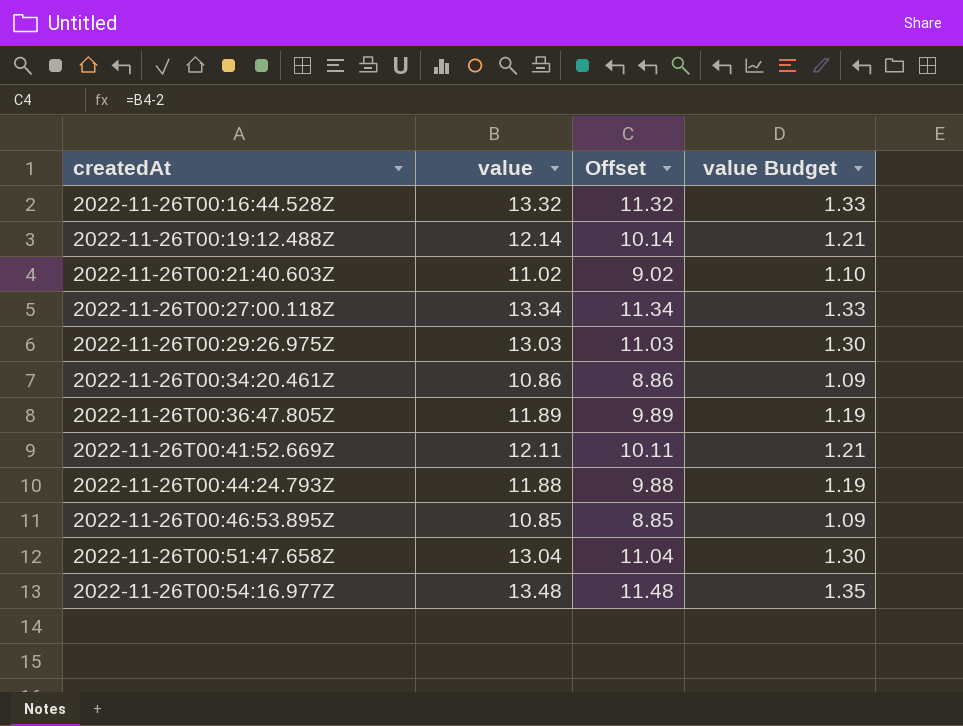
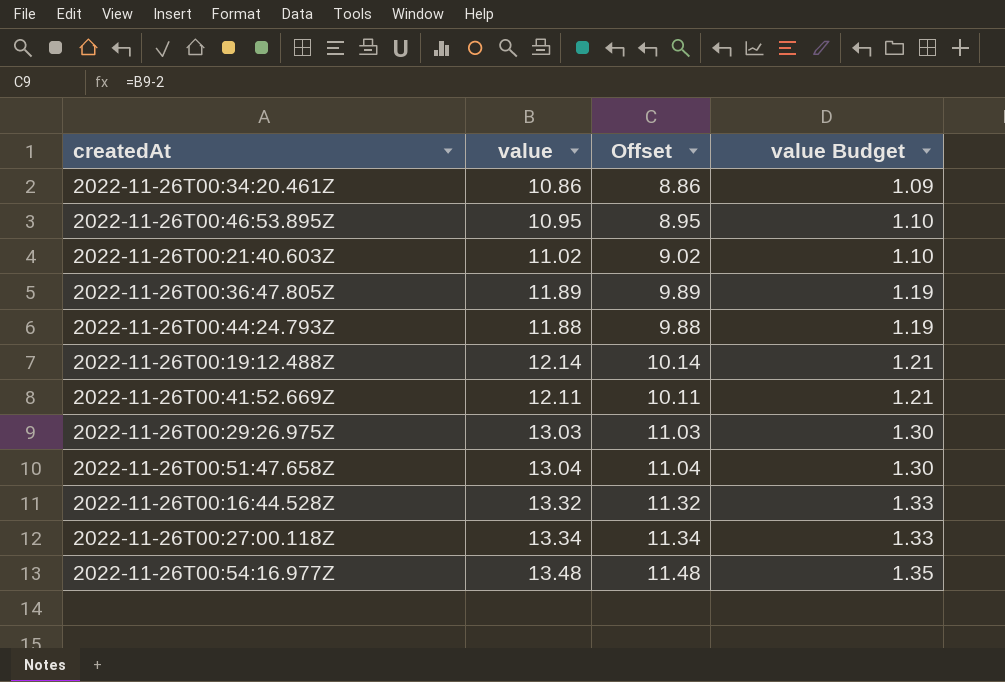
row order: createdAt ascending -> value Budget ascending
2022-11-26T00:46:53.895Z | value: 10.85 -> 10.95
2022-11-26T00:46:53.895Z | Offset: 8.85 -> 8.95
2022-11-26T00:46:53.895Z | value Budget: 1.09 -> 1.10

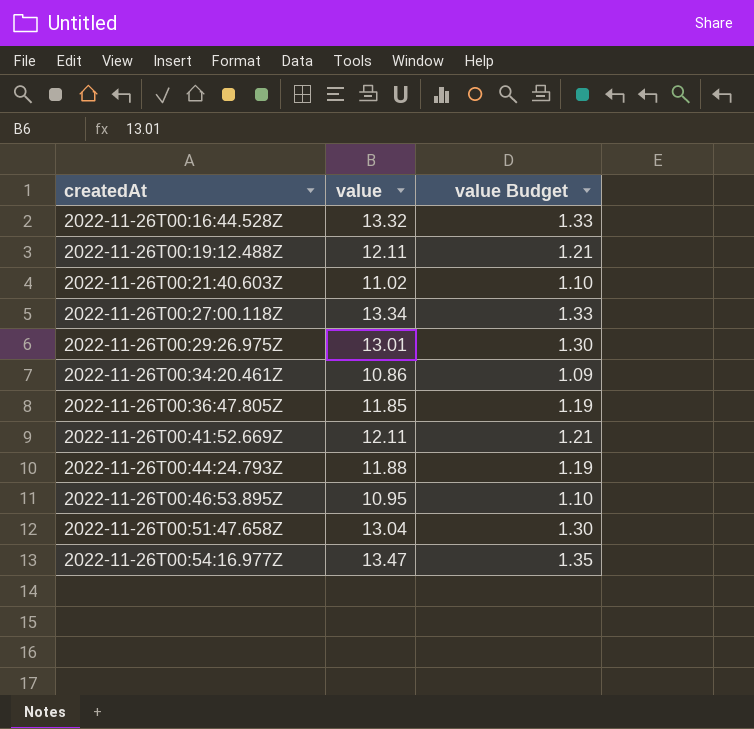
row order: value Budget ascending -> createdAt ascending
column Offset | formula: [value] - 2 -> none
2022-11-26T00:19:12.488Z | value: 12.14 -> 12.11
2022-11-26T00:29:26.975Z | value: 13.03 -> 13.01
2022-11-26T00:36:47.805Z | value: 11.89 -> 11.85
2022-11-26T00:54:16.977Z | value: 13.48 -> 13.47

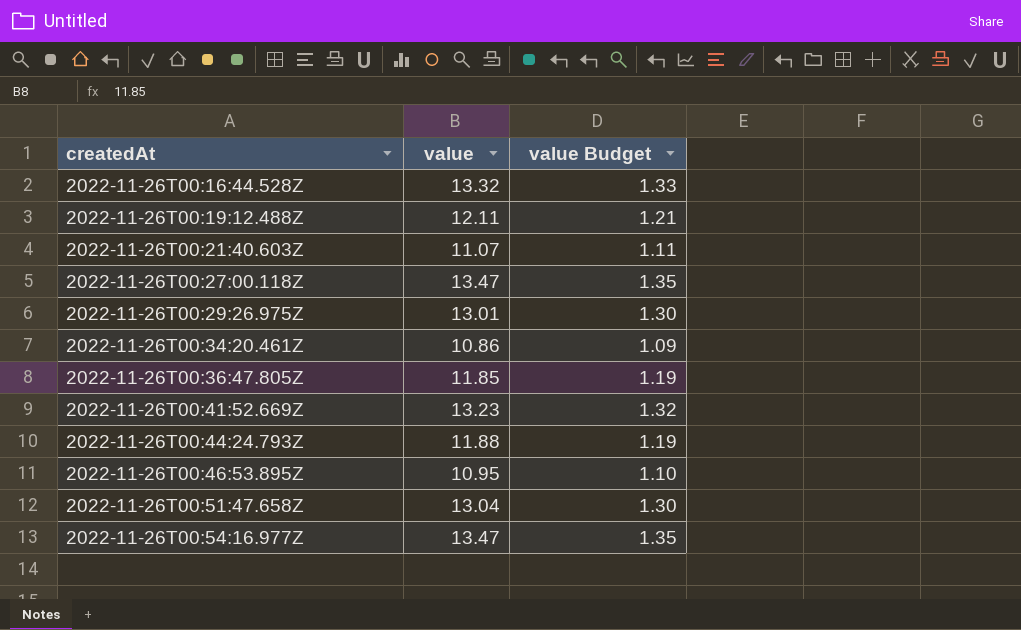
2022-11-26T00:21:40.603Z | value: 11.02 -> 11.07
2022-11-26T00:21:40.603Z | value Budget: 1.10 -> 1.11
2022-11-26T00:27:00.118Z | value: 13.34 -> 13.47
2022-11-26T00:27:00.118Z | value Budget: 1.33 -> 1.35
2022-11-26T00:41:52.669Z | value: 12.11 -> 13.23
2022-11-26T00:41:52.669Z | value Budget: 1.21 -> 1.32

